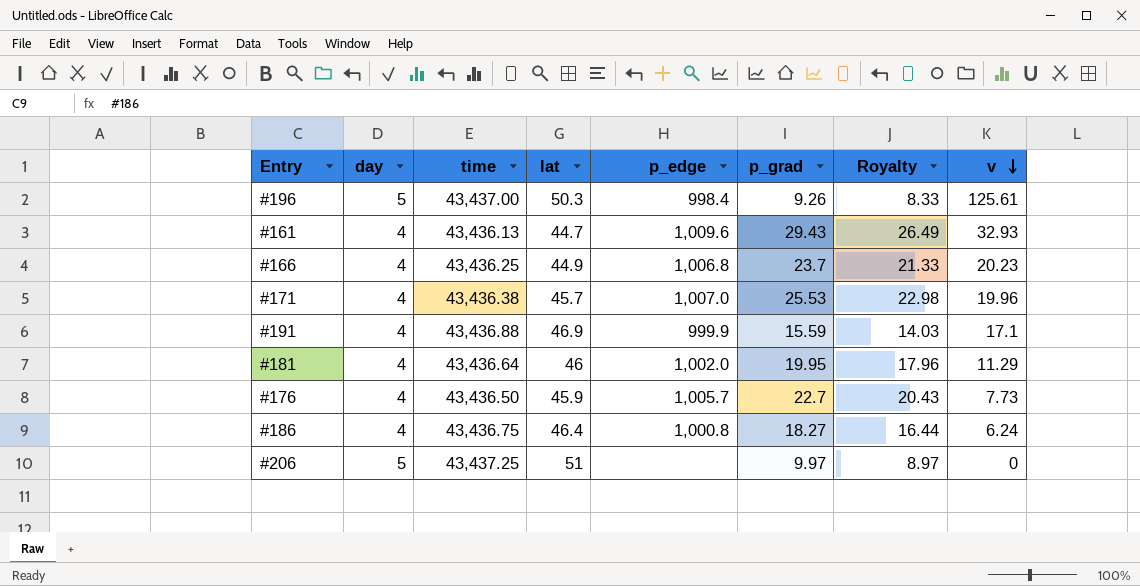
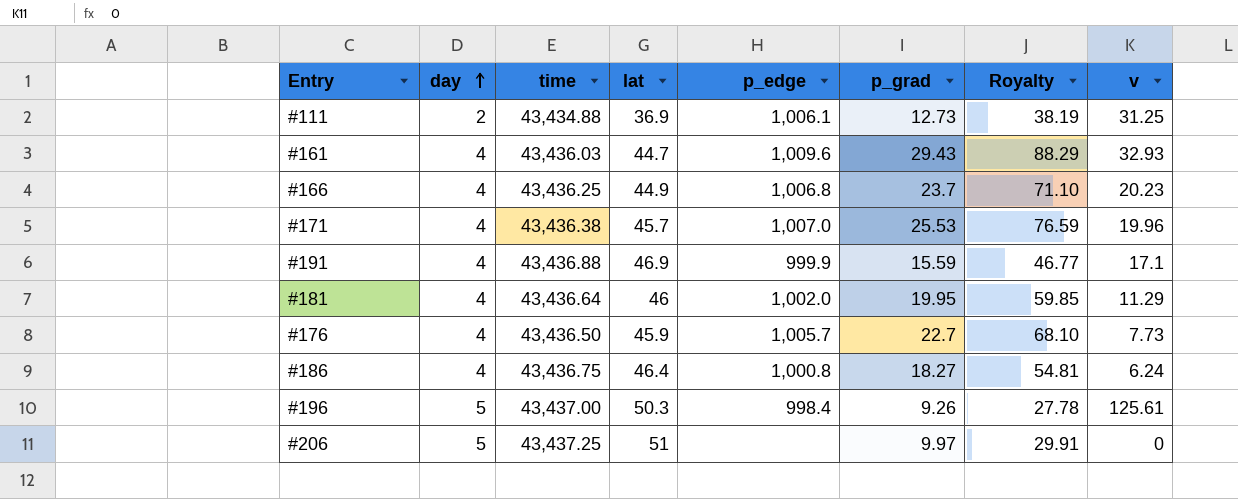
row order: v descending -> day ascending
column Royalty | formula: [p_grad] * 0.9 -> [p_grad] * 3
row #111: none -> 2 | 43,434.88 | 36.9 | 1,006.1 | 12.73 | 38.19 | 31.25
#161 | time: 43,436.13 -> 43,436.03

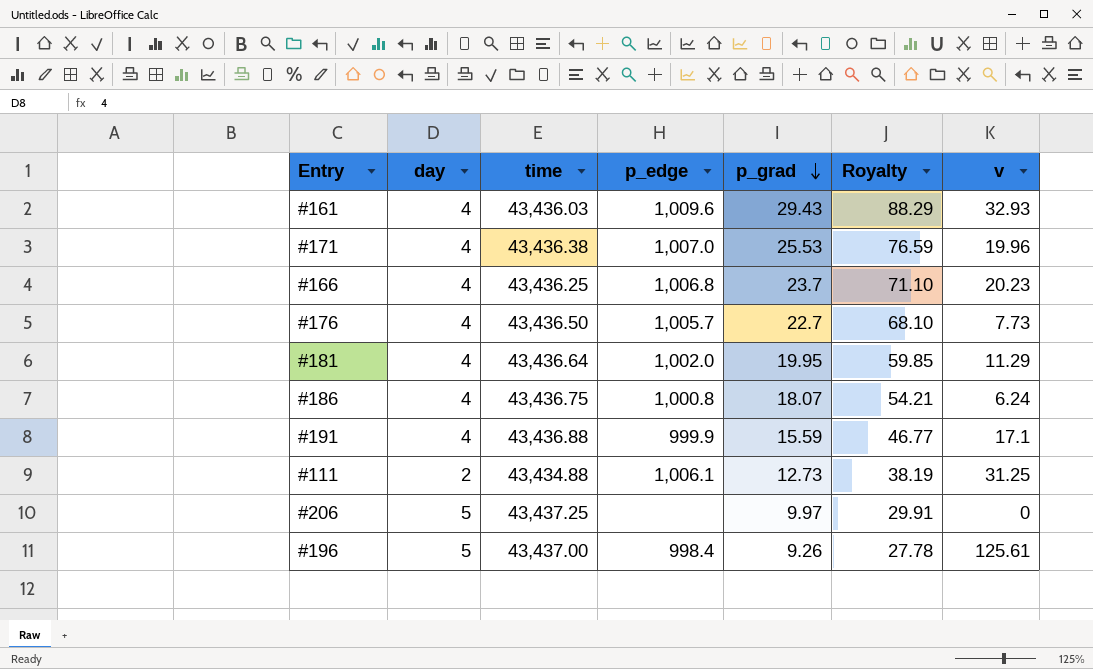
row order: day ascending -> p_grad descending
column lat | position: 4 -> none
#186 | p_grad: 18.27 -> 18.07
#186 | Royalty: 54.81 -> 54.21

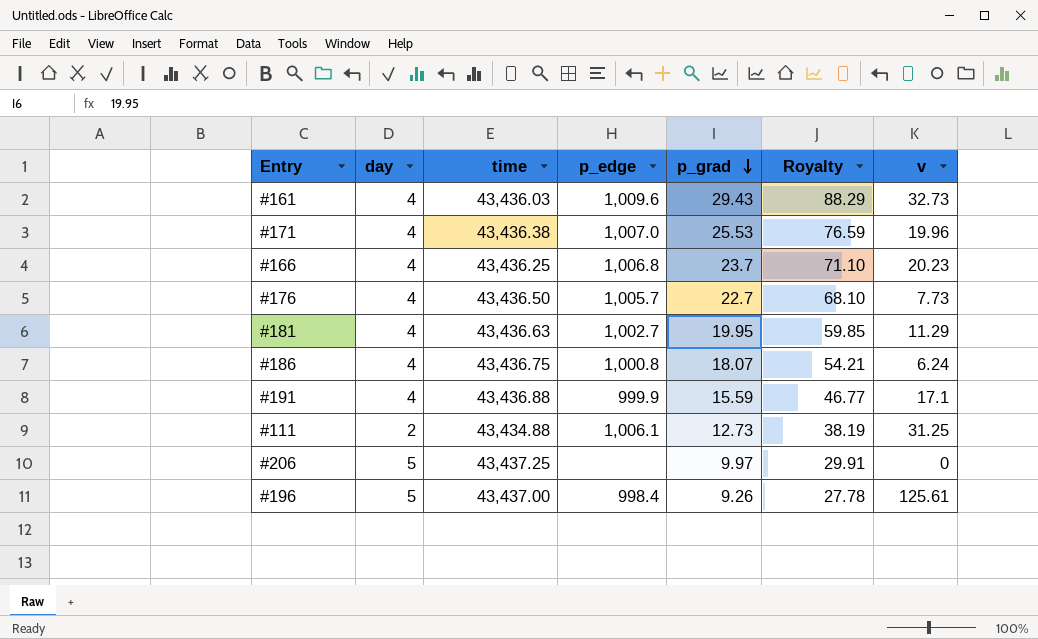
#161 | v: 32.93 -> 32.73
#181 | time: 43,436.64 -> 43,436.63
#181 | p_edge: 1,002.0 -> 1,002.7

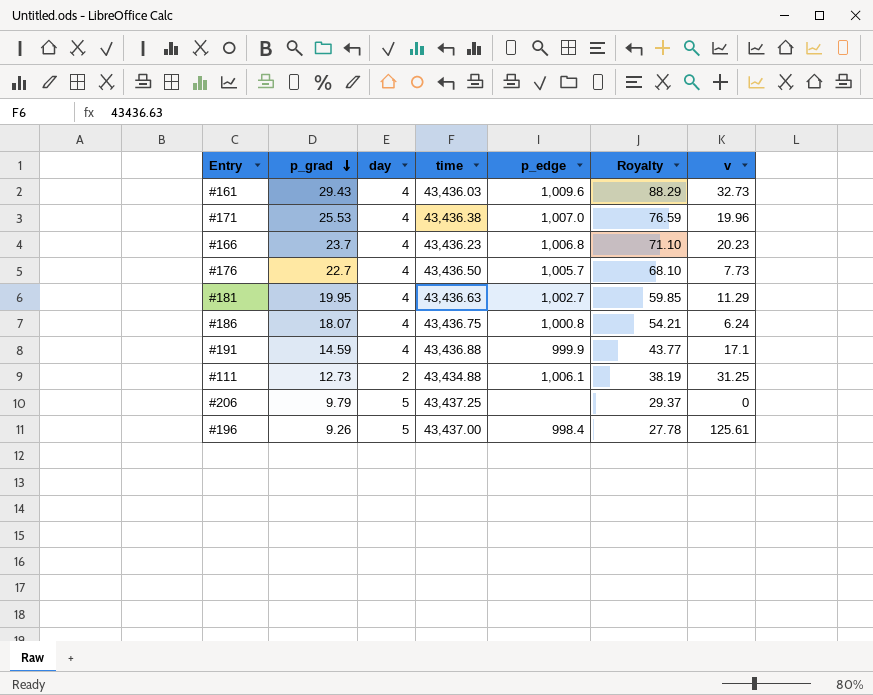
column p_grad | position: 5 -> 2
#166 | time: 43,436.25 -> 43,436.23
#191 | p_grad: 15.59 -> 14.59
#191 | Royalty: 46.77 -> 43.77
#206 | p_grad: 9.97 -> 9.79
#206 | Royalty: 29.91 -> 29.37

